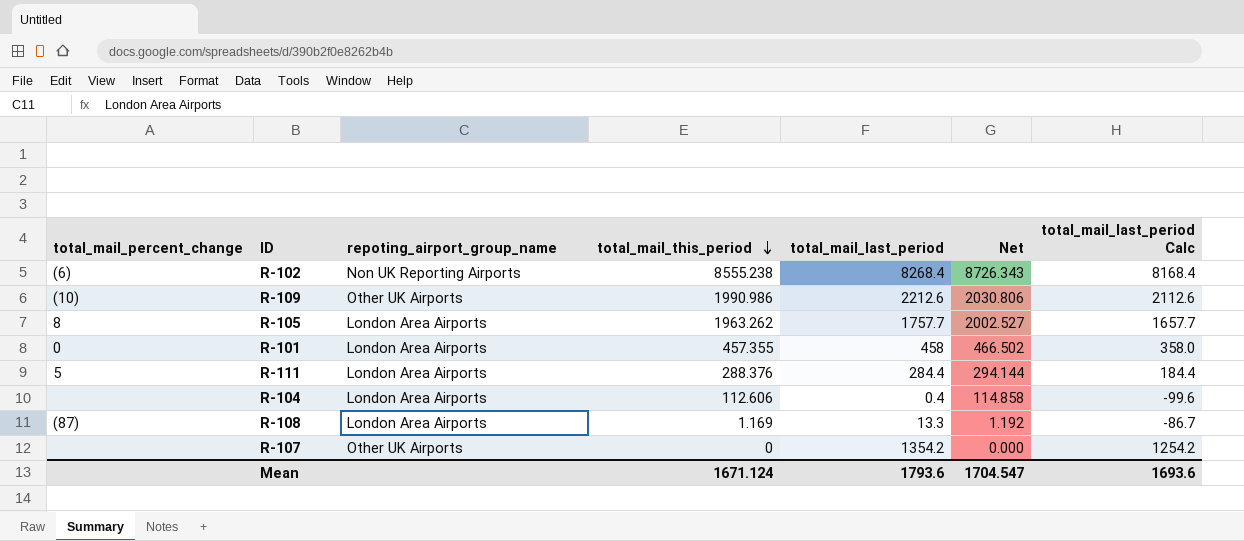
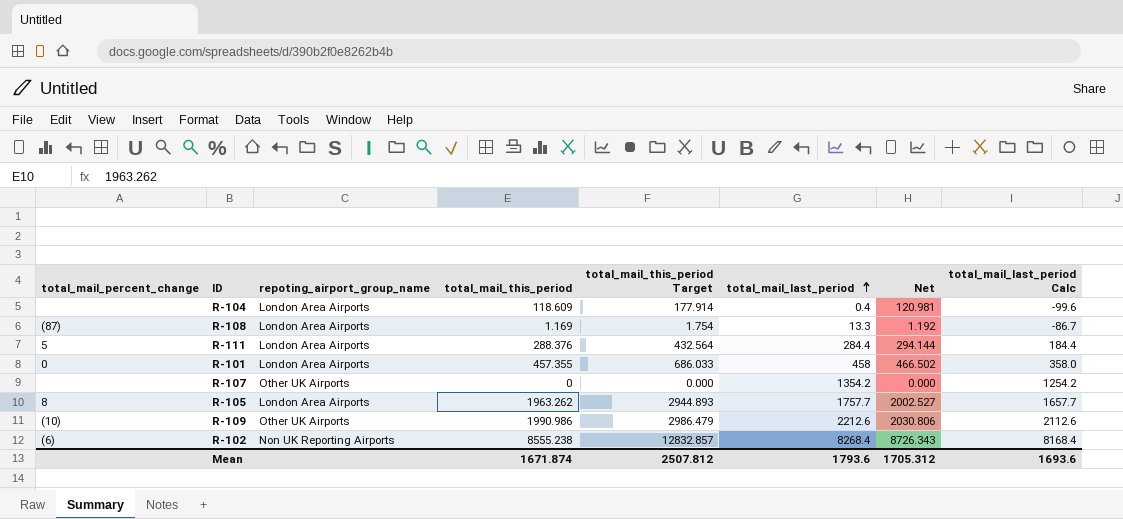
row order: total_mail_this_period descending -> total_mail_last_period ascending
column total_mail_this_period Target | formula: none -> [total_mail_this_period] * 1.5
R-104 | total_mail_this_period: 112.606 -> 118.609
R-104 | Net: 114.858 -> 120.981
Mean | total_mail_this_period: 1671.124 -> 1671.874
Mean | Net: 1704.547 -> 1705.312

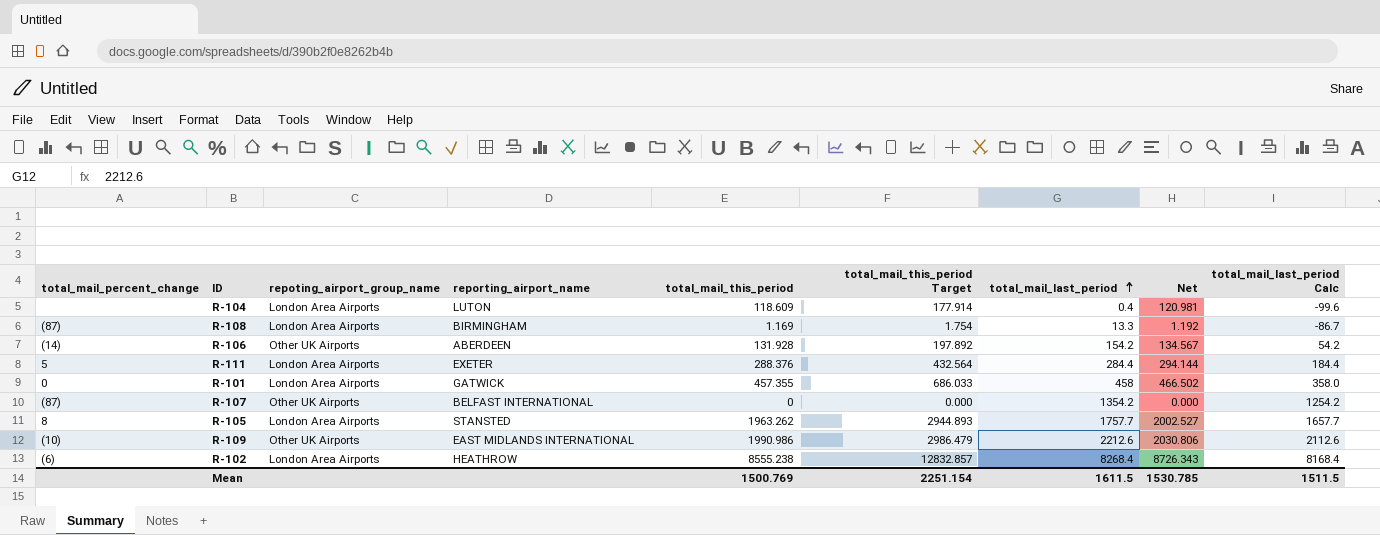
column reporting_airport_name | position: none -> 4
row R-106: none -> (14) | Other UK Airports | ABERDEEN | 131.928 | 197.892 | 154.2 | 134.567 | 54.2
R-107 | total_mail_percent_change: none -> (87)
R-102 | repoting_airport_group_name: Non UK Reporting Airports -> London Area Airports
Mean | total_mail_this_period: 1671.874 -> 1500.769
Mean | total_mail_this_period Target: 2507.812 -> 2251.154
Mean | total_mail_last_period: 1793.6 -> 1611.5
Mean | Net: 1705.312 -> 1530.785
Mean | total_mail_last_period Calc: 1693.6 -> 1511.5

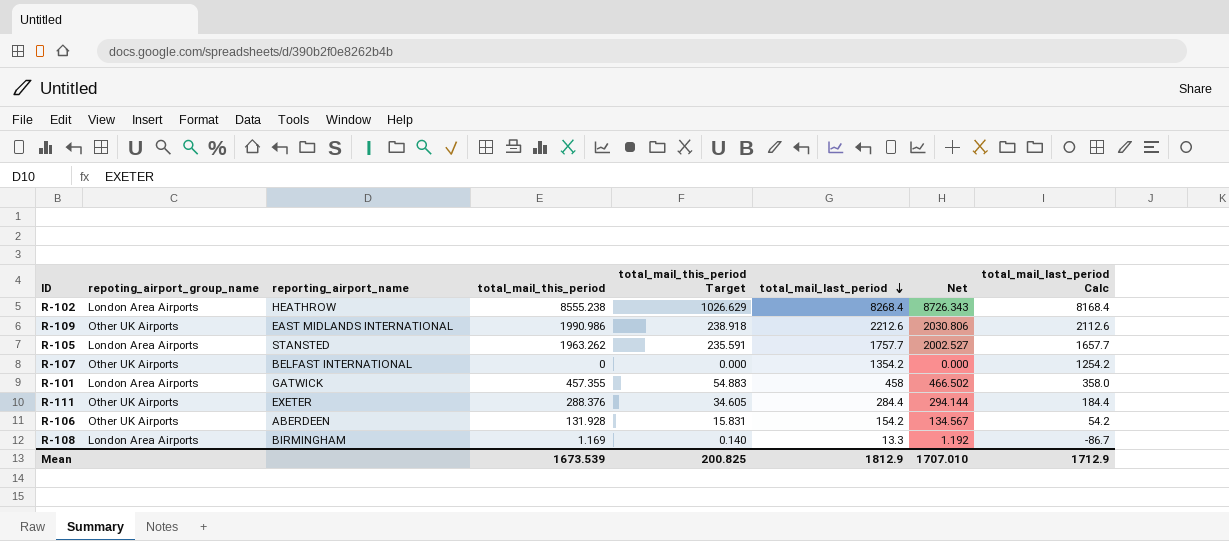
row order: total_mail_last_period ascending -> total_mail_last_period descending
column total_mail_percent_change | position: 1 -> none
column total_mail_this_period Target | formula: [total_mail_this_period] * 1.5 -> [total_mail_this_period] * 0.12
row R-104: none | London Area Airports | LUTON | 118.609 | 177.914 | 0.4 | 120.981 | -99.6 -> none
R-111 | repoting_airport_group_name: London Area Airports -> Other UK Airports
Mean | total_mail_this_period: 1500.769 -> 1673.539
Mean | total_mail_this_period Target: 2251.154 -> 200.825
Mean | total_mail_last_period: 1611.5 -> 1812.9
Mean | Net: 1530.785 -> 1707.010
Mean | total_mail_last_period Calc: 1511.5 -> 1712.9

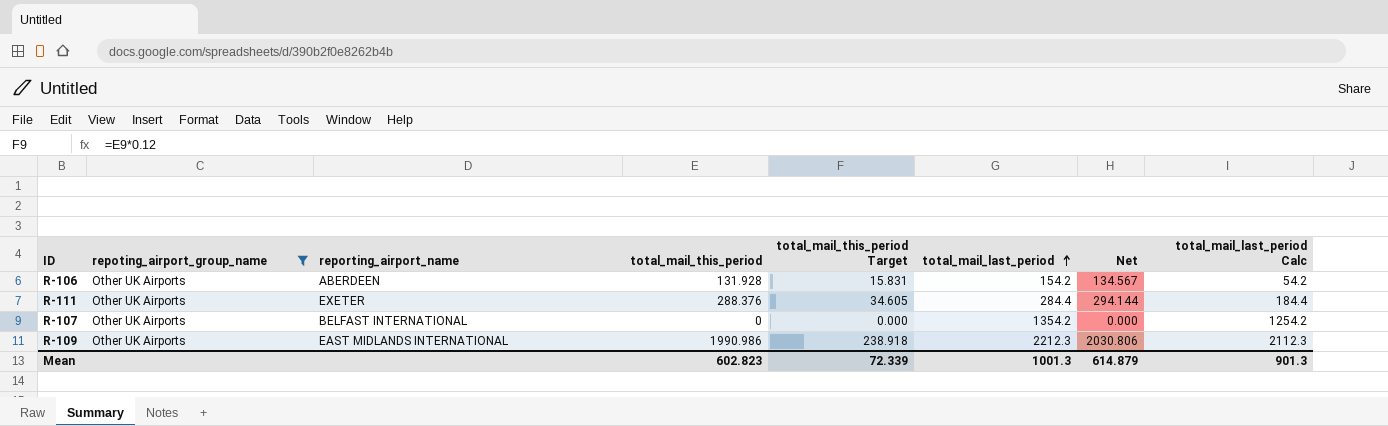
filter: none -> repoting_airport_group_name = Other UK Airports
row order: total_mail_last_period descending -> total_mail_last_period ascending
R-109 | total_mail_last_period: 2212.6 -> 2212.3
R-109 | total_mail_last_period Calc: 2112.6 -> 2112.3
Mean | total_mail_this_period: 1673.539 -> 602.823
Mean | total_mail_this_period Target: 200.825 -> 72.339
Mean | total_mail_last_period: 1812.9 -> 1001.3
Mean | Net: 1707.010 -> 614.879
Mean | total_mail_last_period Calc: 1712.9 -> 901.3

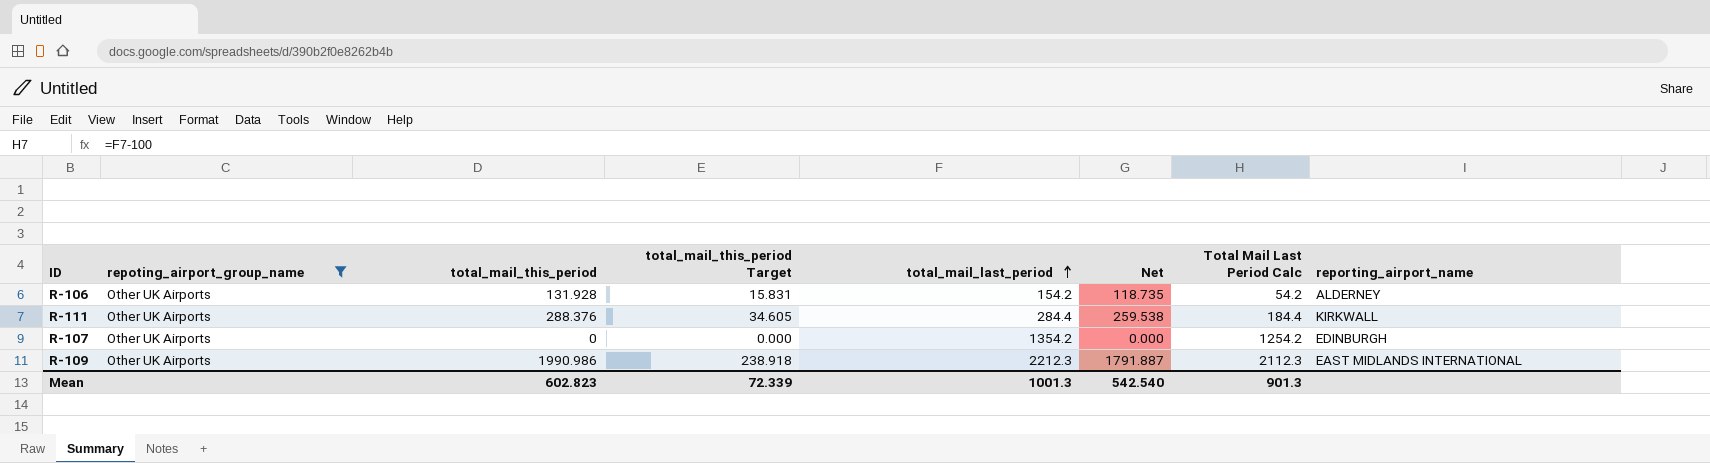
column Net | formula: [total_mail_this_period] * 1.02 -> [total_mail_this_period] * 0.9
column name: total_mail_last_period Calc -> Total Mail Last Period Calc
column reporting_airport_name | position: 3 -> 8
R-106 | reporting_airport_name: ABERDEEN -> ALDERNEY
R-111 | reporting_airport_name: EXETER -> KIRKWALL
R-107 | reporting_airport_name: BELFAST INTERNATIONAL -> EDINBURGH
Mean | Net: 614.879 -> 542.540

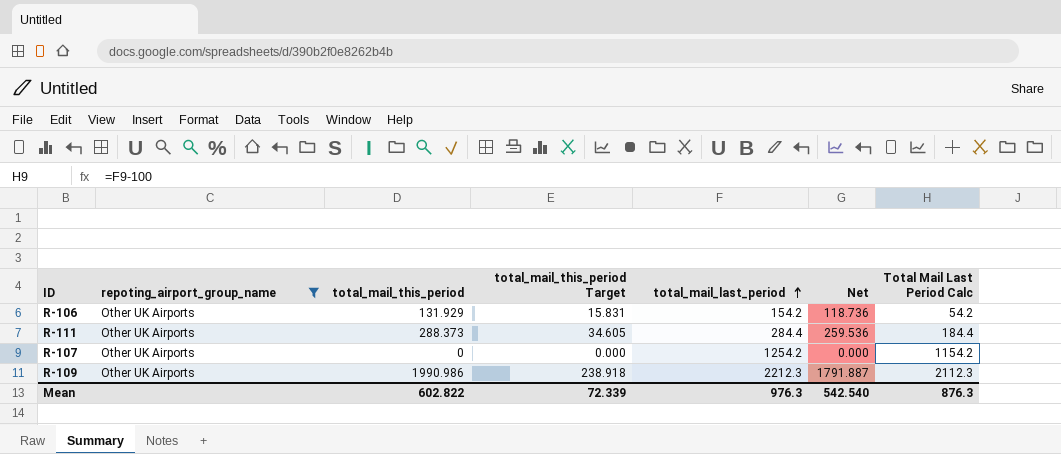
column reporting_airport_name | position: 8 -> none
R-106 | total_mail_this_period: 131.928 -> 131.929
R-106 | Net: 118.735 -> 118.736
R-111 | total_mail_this_period: 288.376 -> 288.373
R-111 | Net: 259.538 -> 259.536
R-107 | total_mail_last_period: 1354.2 -> 1254.2
R-107 | Total Mail Last Period Calc: 1254.2 -> 1154.2
Mean | total_mail_this_period: 602.823 -> 602.822
Mean | total_mail_last_period: 1001.3 -> 976.3
Mean | Total Mail Last Period Calc: 901.3 -> 876.3

